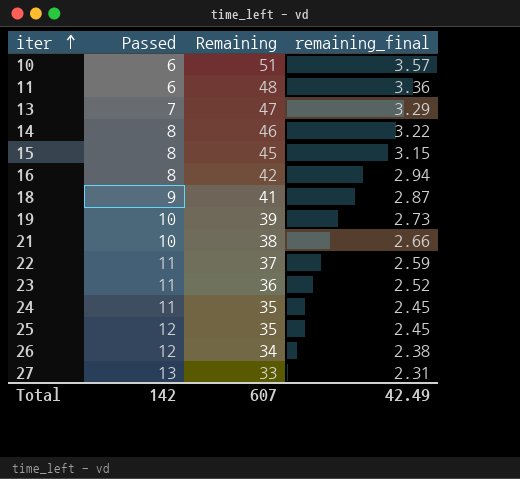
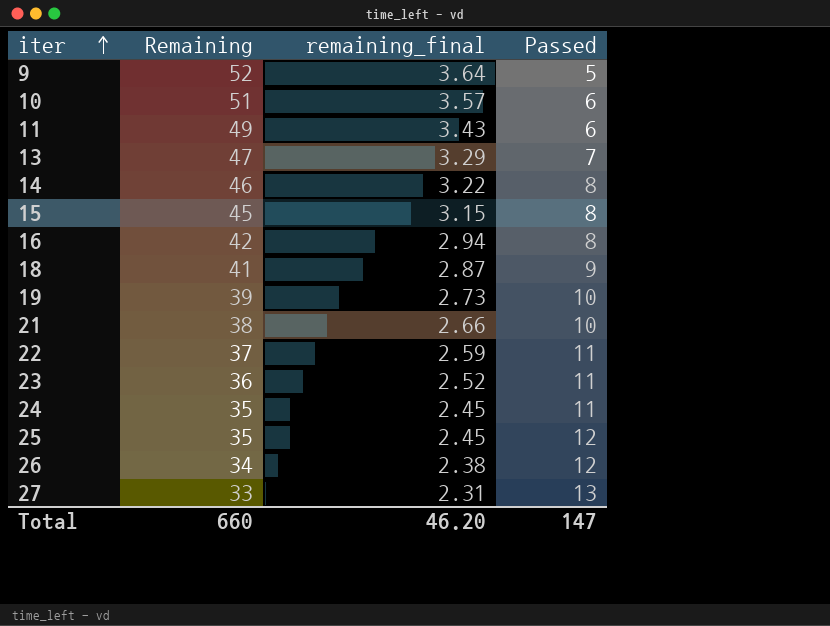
column Passed | position: 2 -> 4
row 9: none -> 52 | 3.64 | 5
11 | Remaining: 48 -> 49
11 | remaining_final: 3.36 -> 3.43
Total | Remaining: 607 -> 660
Total | remaining_final: 42.49 -> 46.20
Total | Passed: 142 -> 147

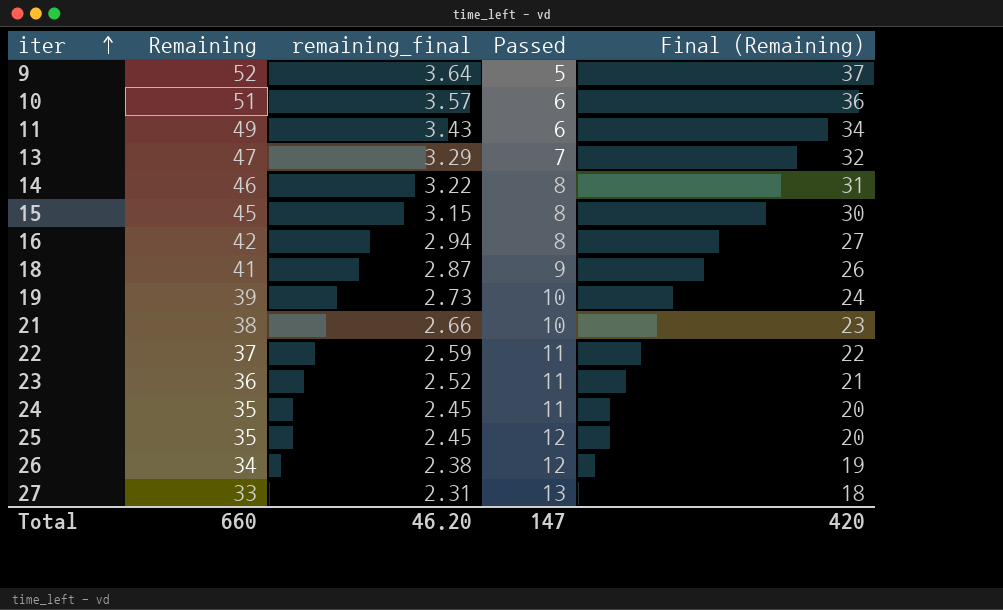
column Final (Remaining) | formula: none -> [Remaining] - 15

